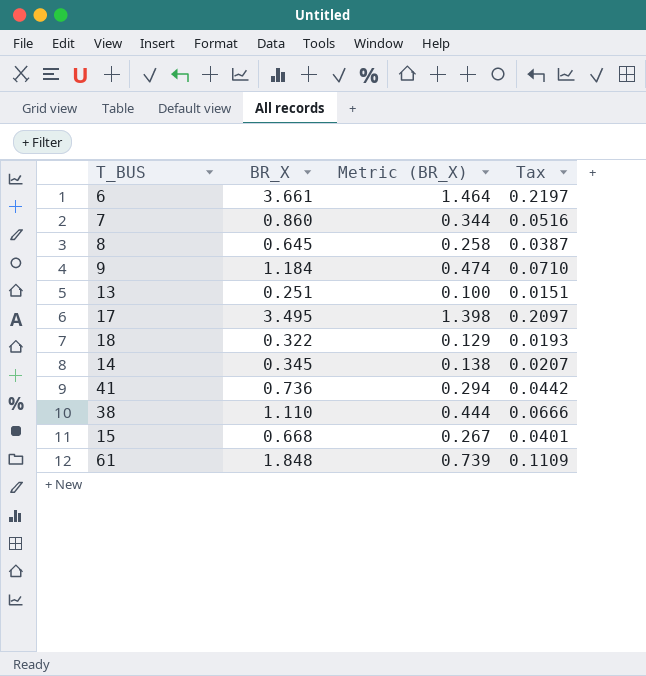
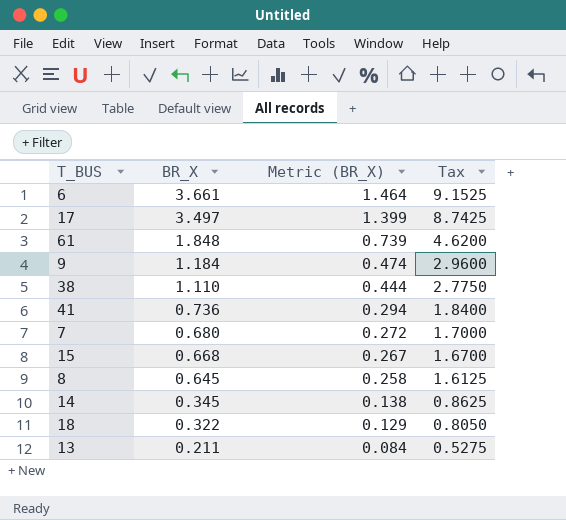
row order: none -> BR_X descending
column Tax | formula: [BR_X] * 0.06 -> [BR_X] * 2.5
17 | BR_X: 3.495 -> 3.497
17 | Metric (BR_X): 1.398 -> 1.399
7 | BR_X: 0.860 -> 0.680
7 | Metric (BR_X): 0.344 -> 0.272
13 | BR_X: 0.251 -> 0.211
13 | Metric (BR_X): 0.100 -> 0.084

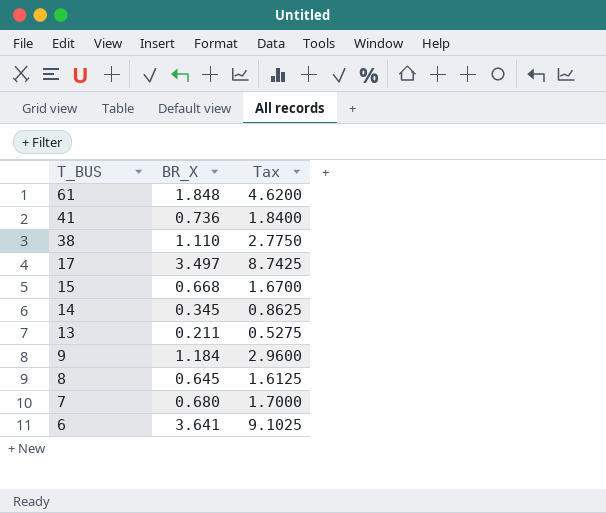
row order: BR_X descending -> T_BUS descending
column Metric (BR_X) | formula: [BR_X] * 0.4 -> none
row 18: 0.322 | 0.129 | 0.8050 -> none
6 | BR_X: 3.661 -> 3.641
6 | Tax: 9.1525 -> 9.1025

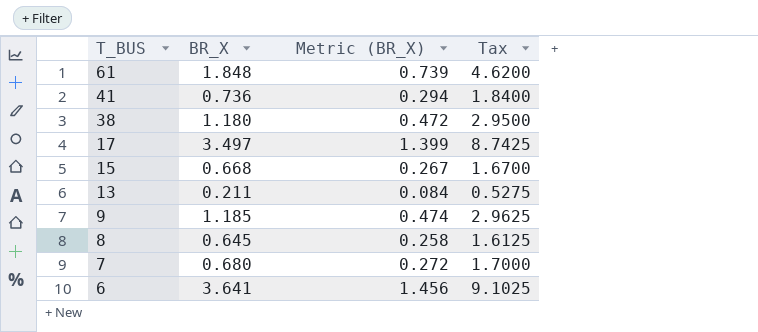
column Metric (BR_X) | formula: none -> [BR_X] * 0.4
row 14: 0.345 | 0.8625 -> none
38 | BR_X: 1.110 -> 1.180
38 | Tax: 2.7750 -> 2.9500
9 | BR_X: 1.184 -> 1.185
9 | Tax: 2.9600 -> 2.9625

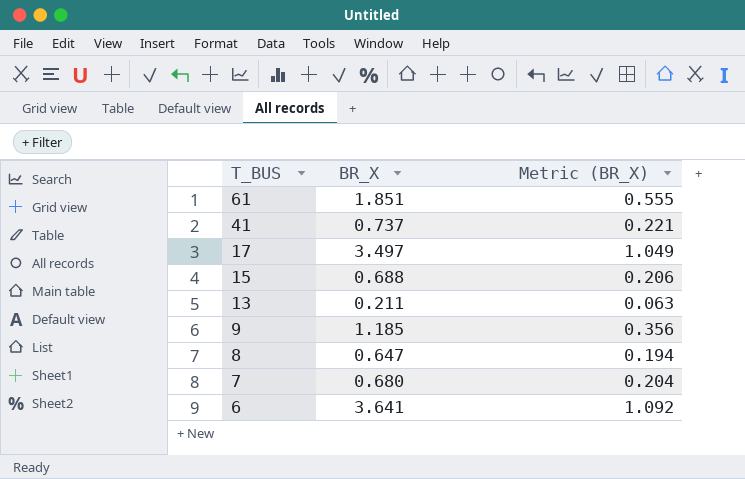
column Tax | formula: [BR_X] * 2.5 -> none
column Metric (BR_X) | formula: [BR_X] * 0.4 -> [BR_X] * 0.3
row 38: 1.180 | 0.472 | 2.9500 -> none
61 | BR_X: 1.848 -> 1.851
41 | BR_X: 0.736 -> 0.737
15 | BR_X: 0.668 -> 0.688
8 | BR_X: 0.645 -> 0.647

